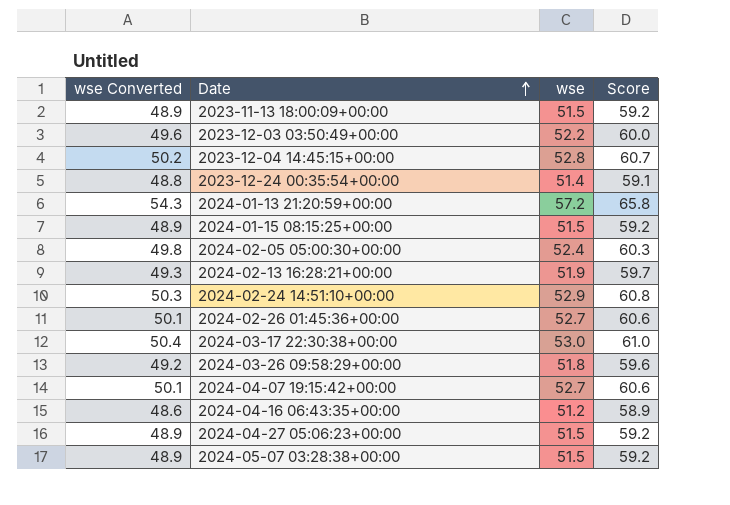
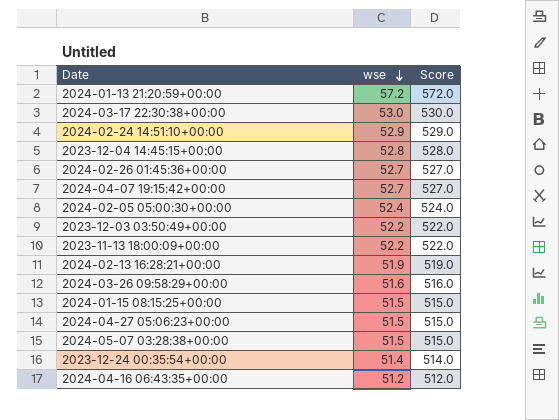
row order: Date ascending -> wse descending
column wse Converted | formula: [wse] * 0.95 -> none
column Score | formula: [wse] * 1.15 -> [wse] * 10
2023-11-13 18:00:09+00:00 | wse: 51.5 -> 52.2
2024-03-26 09:58:29+00:00 | wse: 51.8 -> 51.6

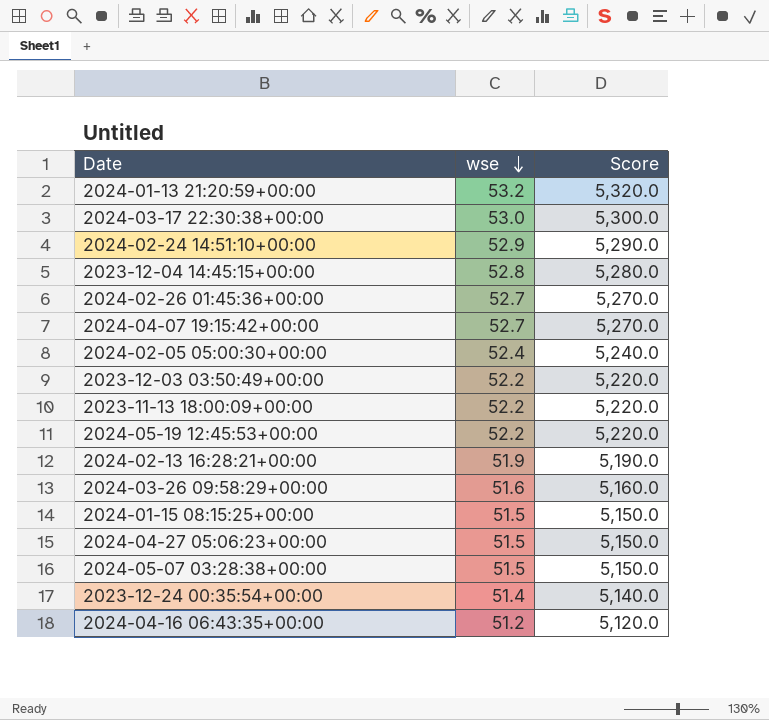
column Score | formula: [wse] * 10 -> [wse] * 100
2024-01-13 21:20:59+00:00 | wse: 57.2 -> 53.2
row 2024-05-19 12:45:53+00:00: none -> 52.2 | 5,220.0

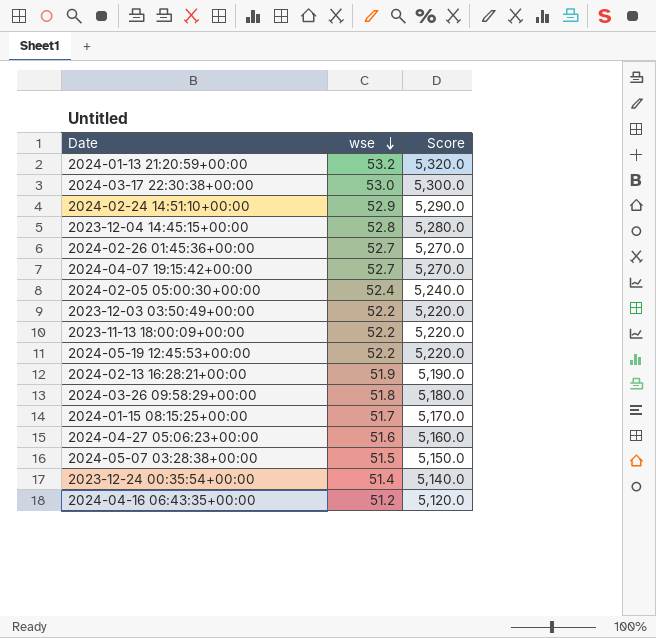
2024-03-26 09:58:29+00:00 | wse: 51.6 -> 51.8
2024-03-26 09:58:29+00:00 | Score: 5,160.0 -> 5,180.0
2024-01-15 08:15:25+00:00 | wse: 51.5 -> 51.7
2024-01-15 08:15:25+00:00 | Score: 5,150.0 -> 5,170.0
2024-04-27 05:06:23+00:00 | wse: 51.5 -> 51.6
2024-04-27 05:06:23+00:00 | Score: 5,150.0 -> 5,160.0

